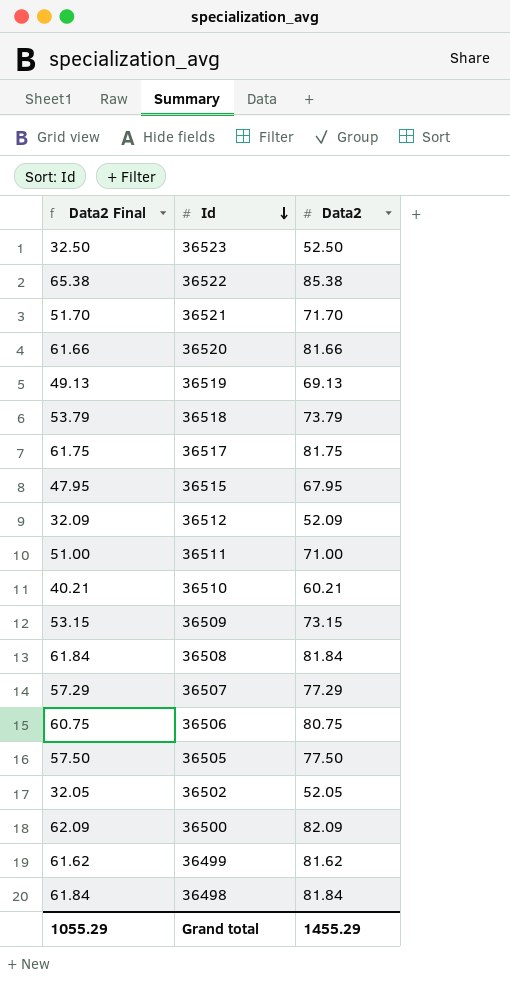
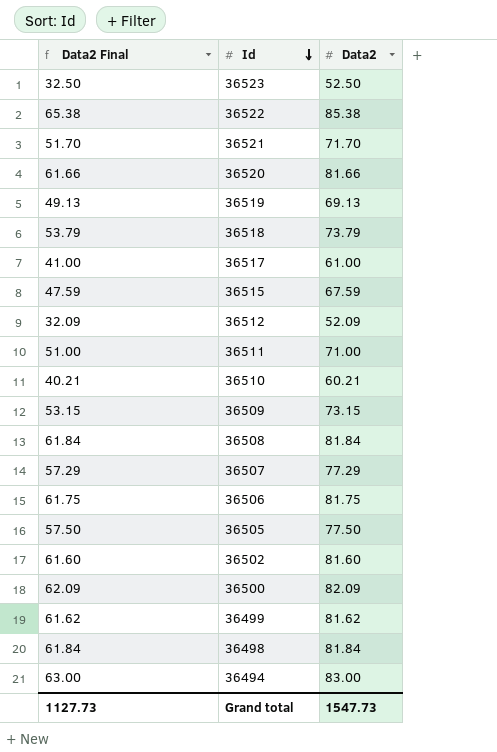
36517 | Data2 Final: 61.75 -> 41.00
36517 | Data2: 81.75 -> 61.00
36515 | Data2 Final: 47.95 -> 47.59
36515 | Data2: 67.95 -> 67.59
36506 | Data2 Final: 60.75 -> 61.75
36506 | Data2: 80.75 -> 81.75
36502 | Data2 Final: 32.05 -> 61.60
36502 | Data2: 52.05 -> 81.60
row 36494: none -> 63.00 | 83.00
Grand total | Data2 Final: 1055.29 -> 1127.73
Grand total | Data2: 1455.29 -> 1547.73

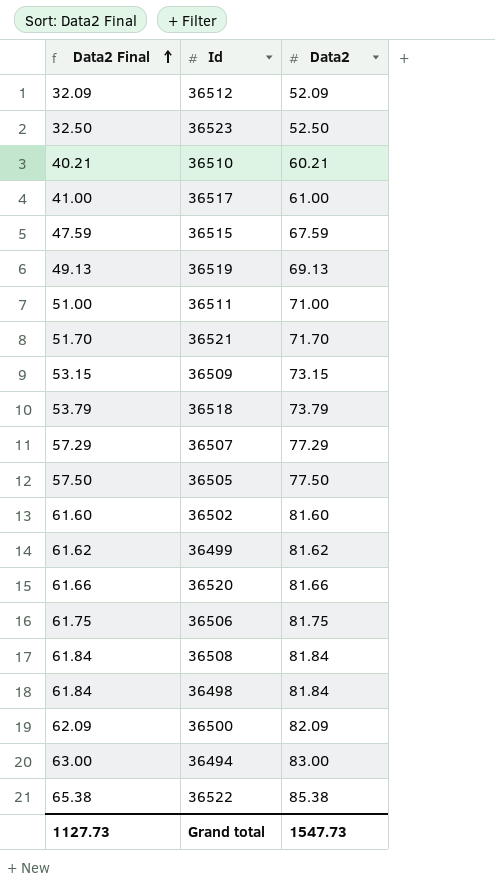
row order: Id descending -> Data2 Final ascending

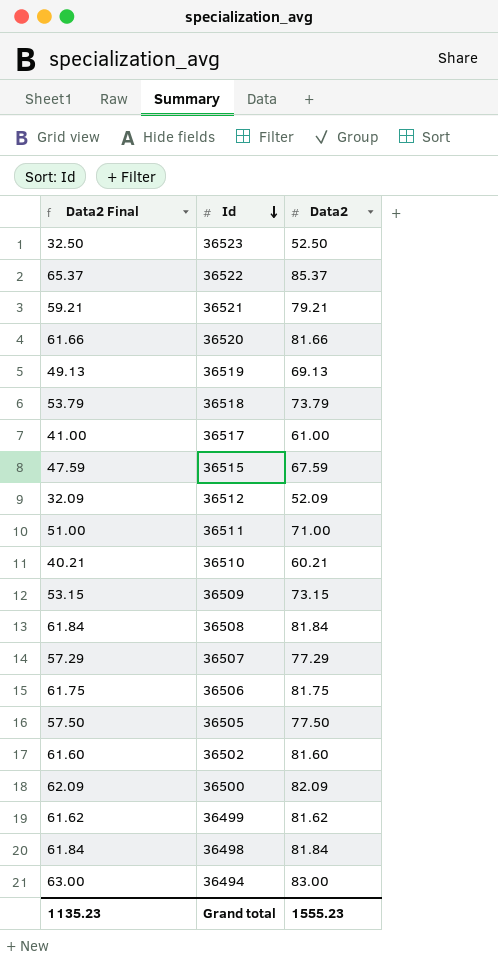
row order: Data2 Final ascending -> Id descending
36522 | Data2 Final: 65.38 -> 65.37
36522 | Data2: 85.38 -> 85.37
36521 | Data2 Final: 51.70 -> 59.21
36521 | Data2: 71.70 -> 79.21
Grand total | Data2 Final: 1127.73 -> 1135.23
Grand total | Data2: 1547.73 -> 1555.23

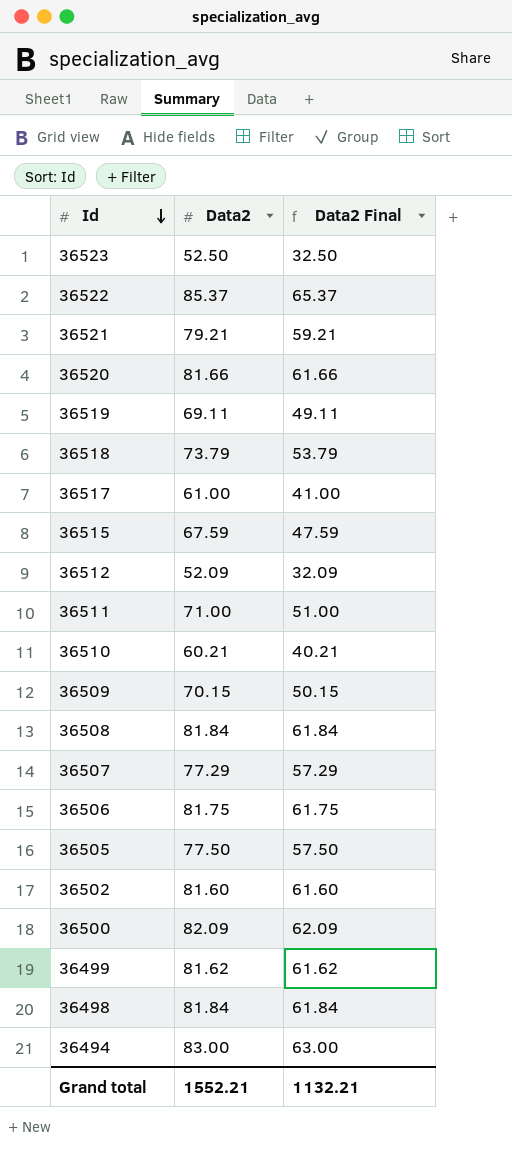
column Data2 Final | position: 1 -> 3
36519 | Data2: 69.13 -> 69.11
36519 | Data2 Final: 49.13 -> 49.11
36509 | Data2: 73.15 -> 70.15
36509 | Data2 Final: 53.15 -> 50.15
Grand total | Data2: 1555.23 -> 1552.21
Grand total | Data2 Final: 1135.23 -> 1132.21

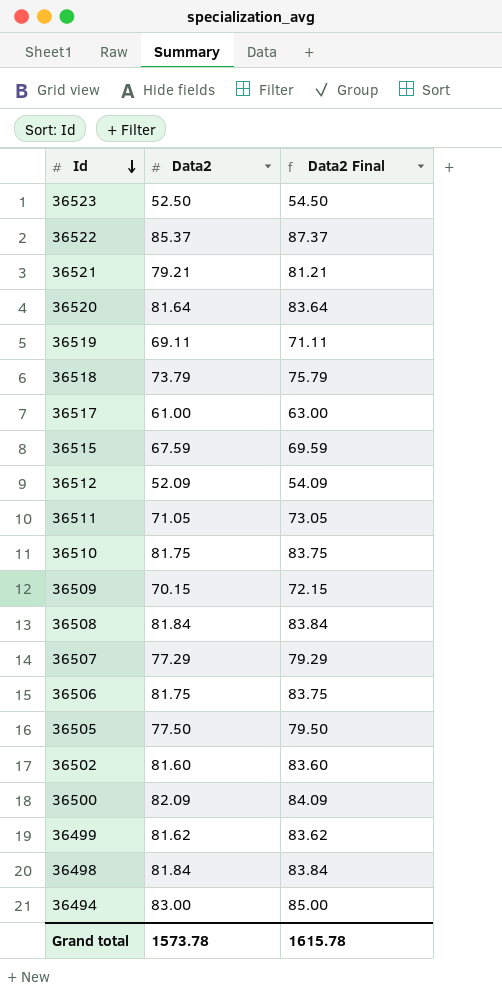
column Data2 Final | formula: [Data2] - 20 -> [Data2] + 2
36520 | Data2: 81.66 -> 81.64
36511 | Data2: 71.00 -> 71.05
36510 | Data2: 60.21 -> 81.75
Grand total | Data2: 1552.21 -> 1573.78
Grand total | Data2 Final: 1132.21 -> 1615.78

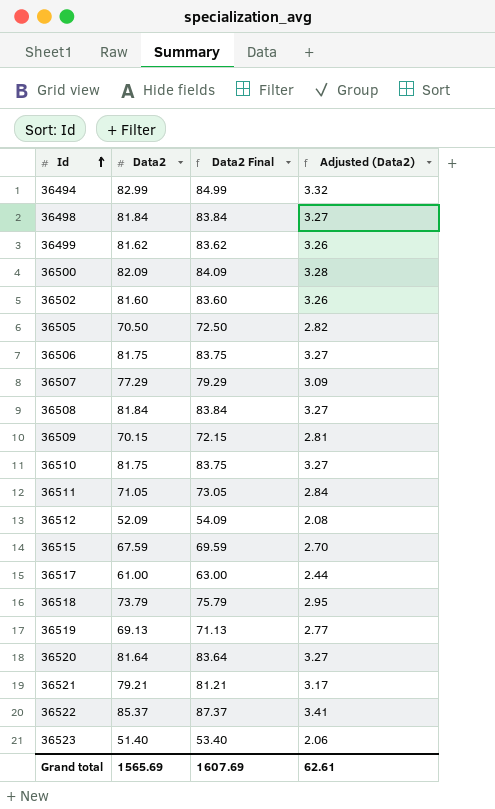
row order: Id descending -> Id ascending
column Adjusted (Data2) | formula: none -> [Data2] * 0.04
36494 | Data2: 83.00 -> 82.99
36494 | Data2 Final: 85.00 -> 84.99
36505 | Data2: 77.50 -> 70.50
36505 | Data2 Final: 79.50 -> 72.50
36519 | Data2: 69.11 -> 69.13
36519 | Data2 Final: 71.11 -> 71.13
36523 | Data2: 52.50 -> 51.40
36523 | Data2 Final: 54.50 -> 53.40
Grand total | Data2: 1573.78 -> 1565.69
Grand total | Data2 Final: 1615.78 -> 1607.69

